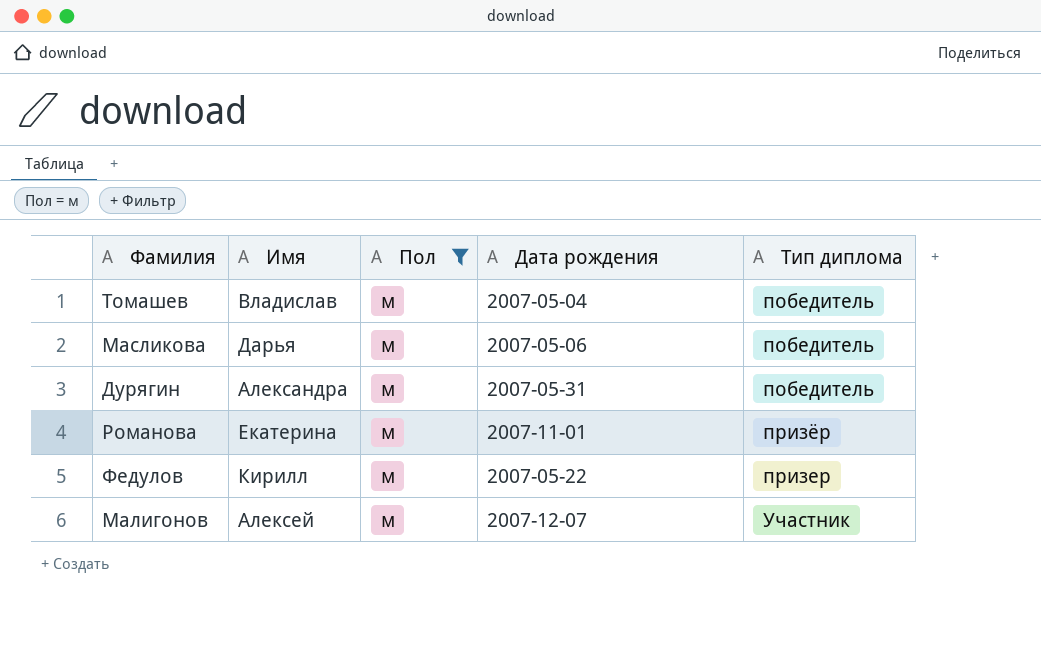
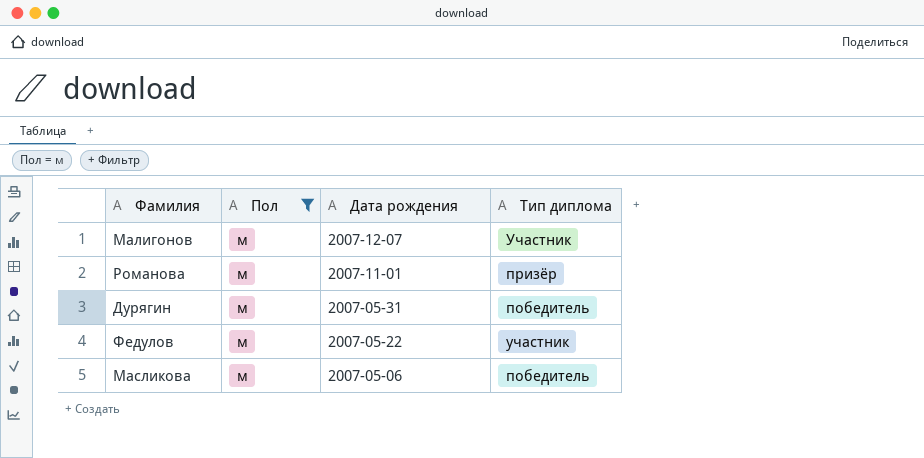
row order: Тип диплома ascending -> Дата рождения descending
column Имя | position: 2 -> none
row Томашев: Владислав | м | 2007-05-04 | победитель -> none
Федулов | Тип диплома: призер -> участник

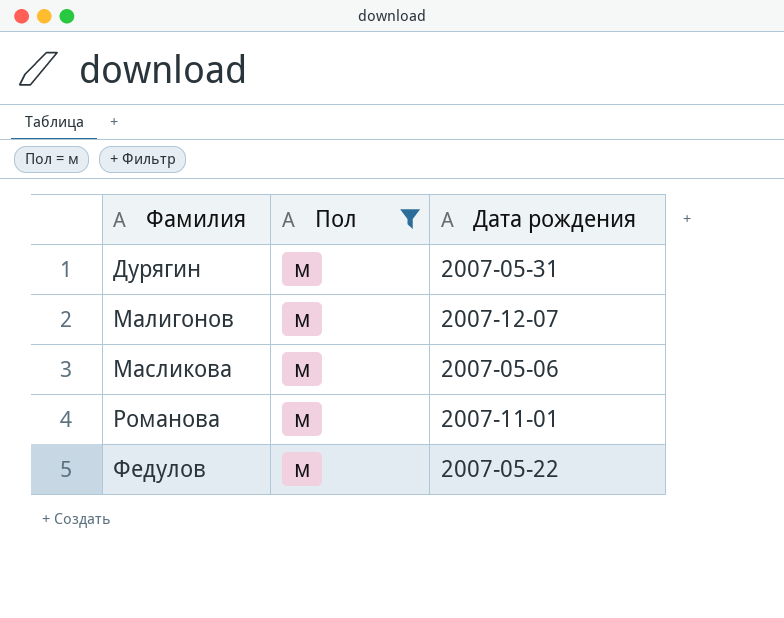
row order: Дата рождения descending -> Фамилия ascending
column Тип диплома | position: 4 -> none

